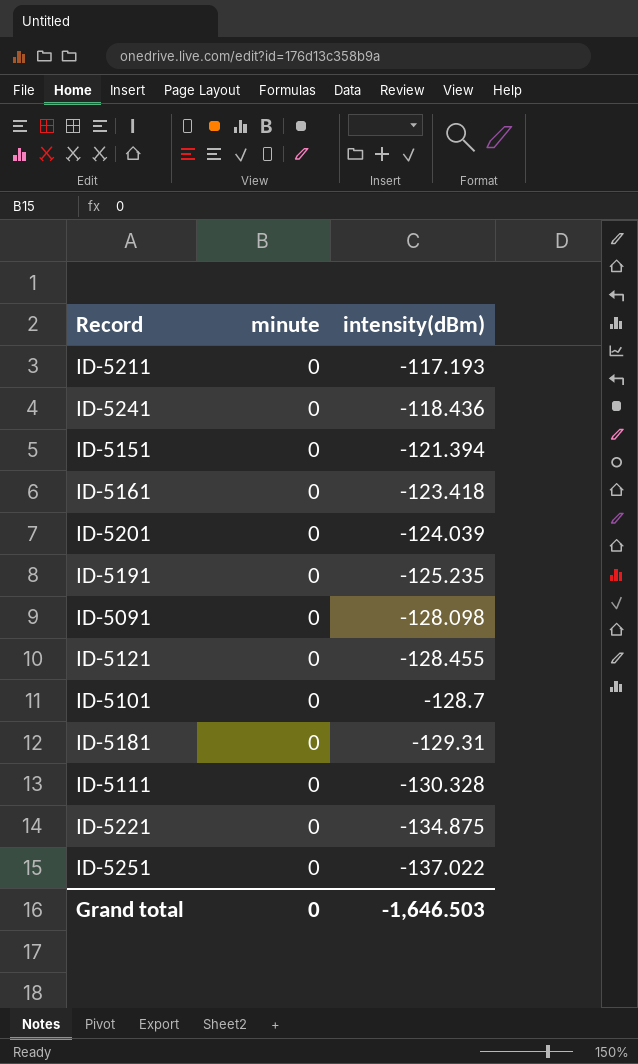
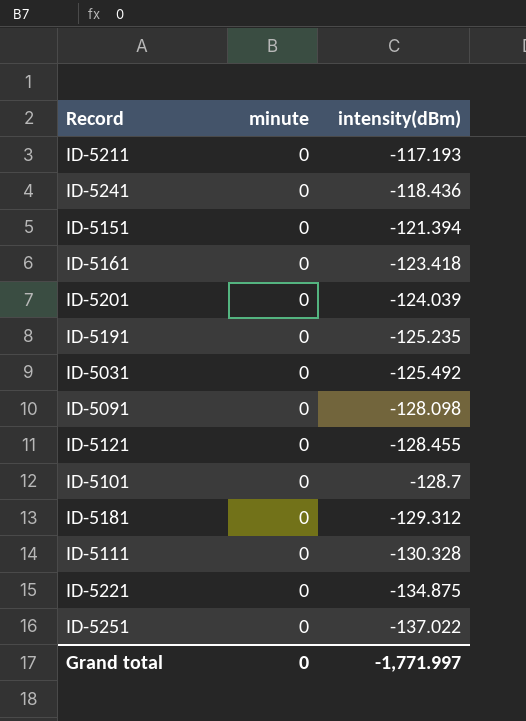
row ID-5031: none -> 0 | -125.492
ID-5181 | intensity(dBm): -129.31 -> -129.312
Grand total | intensity(dBm): -1,646.503 -> -1,771.997

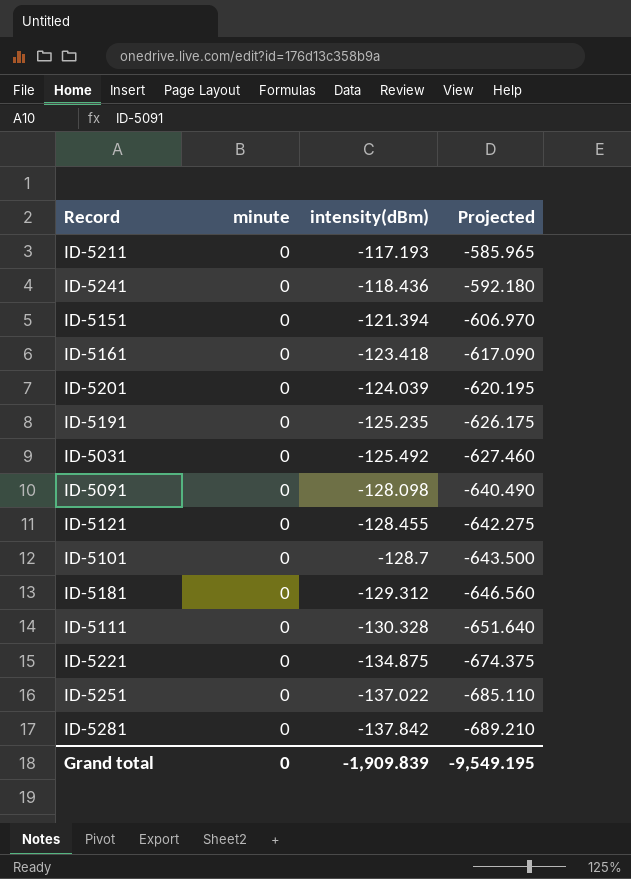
column Projected | formula: none -> [intensity(dBm)] * 5
row ID-5281: none -> 0 | -137.842 | -689.210
Grand total | intensity(dBm): -1,771.997 -> -1,909.839

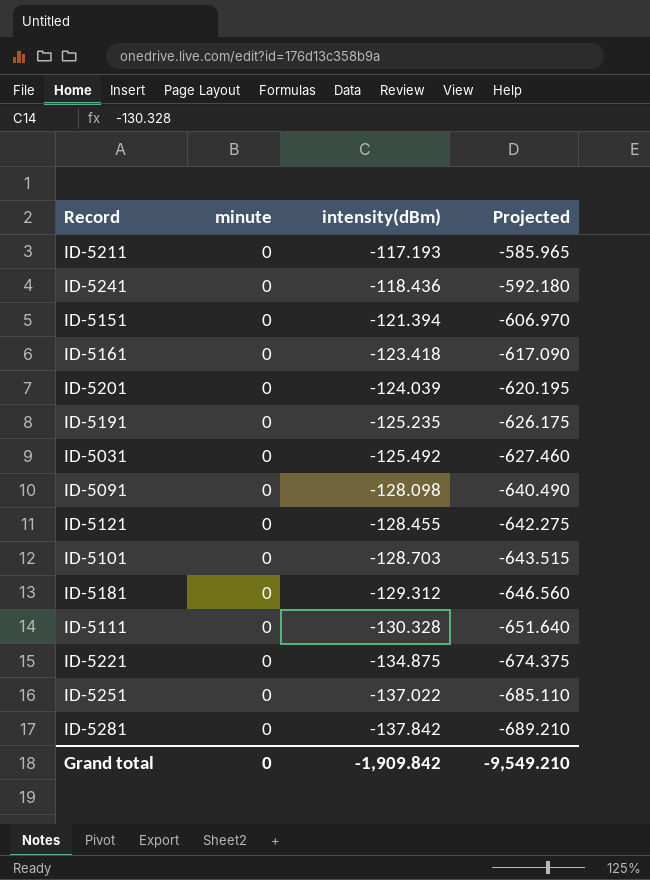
ID-5101 | intensity(dBm): -128.7 -> -128.703
ID-5101 | Projected: -643.500 -> -643.515
Grand total | intensity(dBm): -1,909.839 -> -1,909.842
Grand total | Projected: -9,549.195 -> -9,549.210

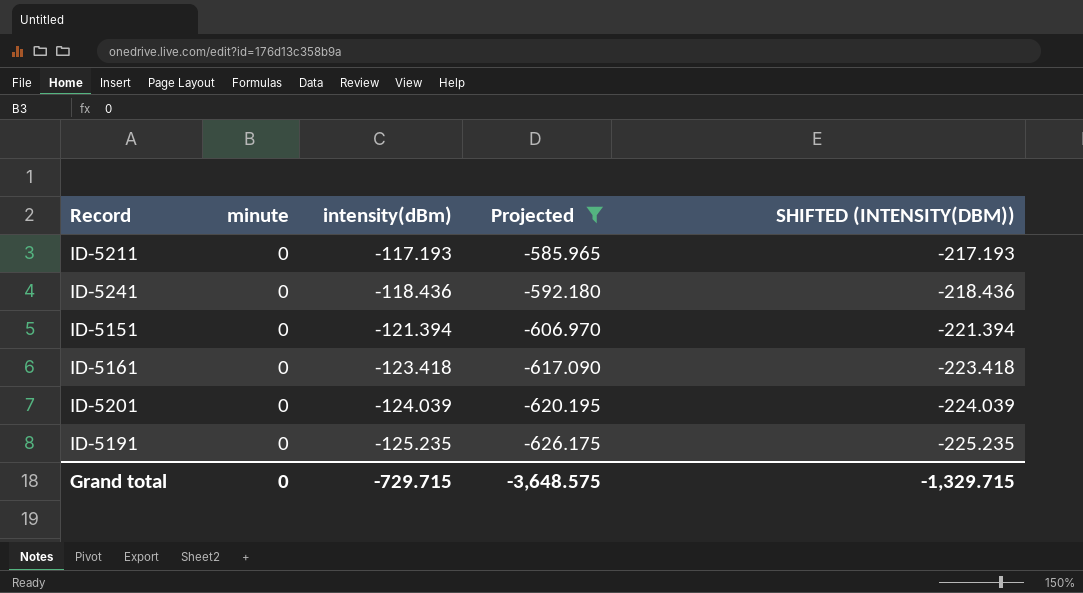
filter: none -> Projected >= -626.175
column SHIFTED (INTENSITY(DBM)) | formula: none -> [intensity(dBm)] - 100
Grand total | intensity(dBm): -1,909.842 -> -729.715
Grand total | Projected: -9,549.210 -> -3,648.575

